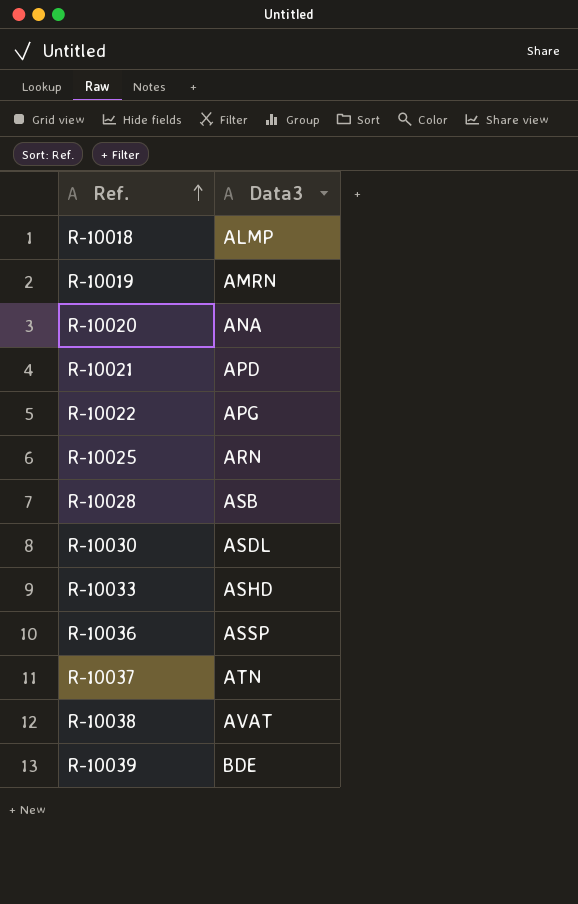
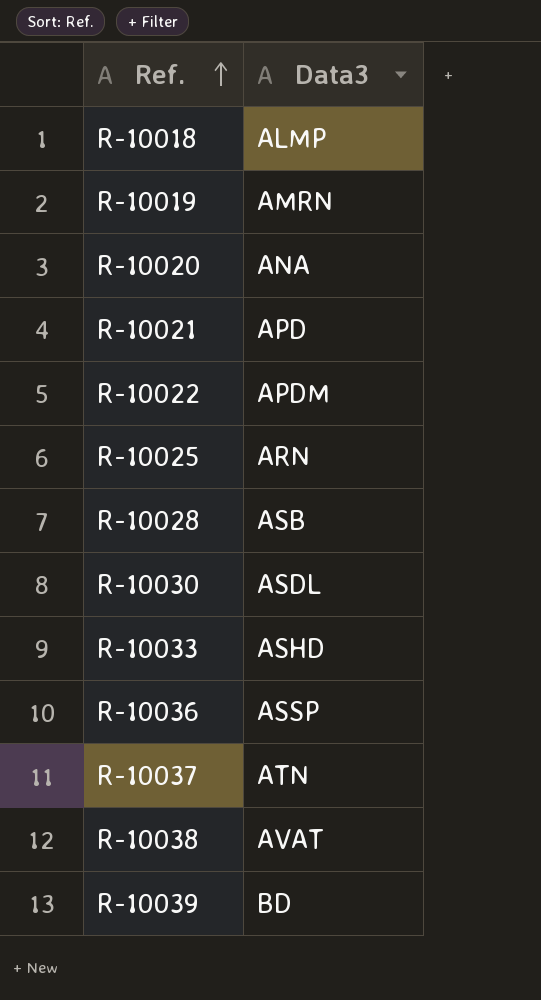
R-10022 | Data3: APG -> APDM
R-10039 | Data3: BDE -> BD

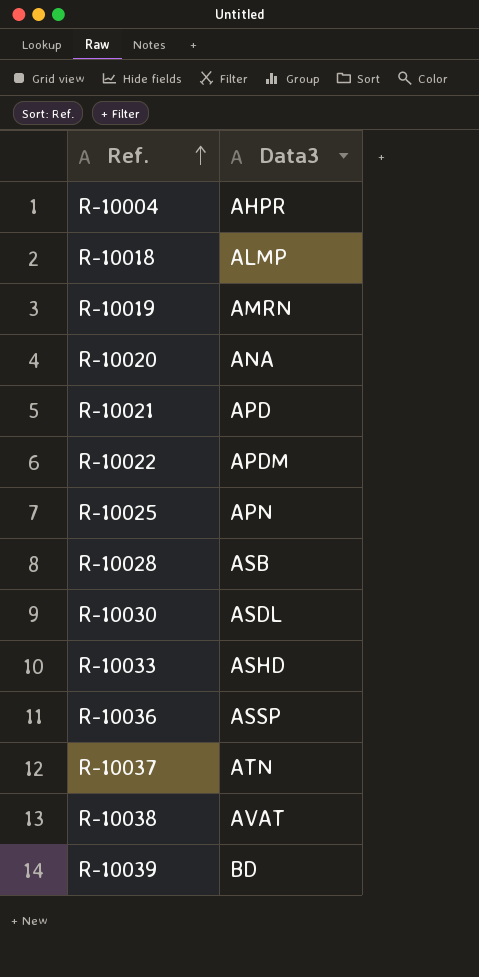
row R-10004: none -> AHPR
R-10025 | Data3: ARN -> APN

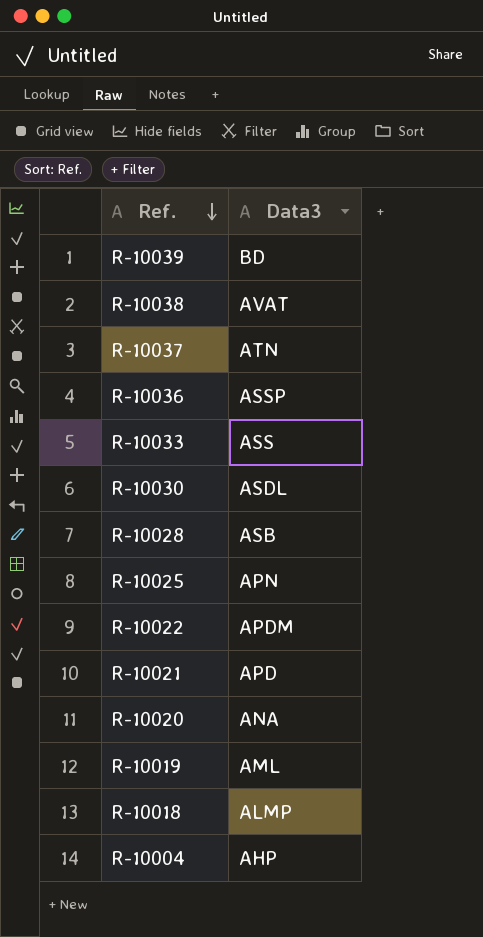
row order: Ref. ascending -> Ref. descending
R-10033 | Data3: ASHD -> ASS
R-10019 | Data3: AMRN -> AML
R-10004 | Data3: AHPR -> AHP

